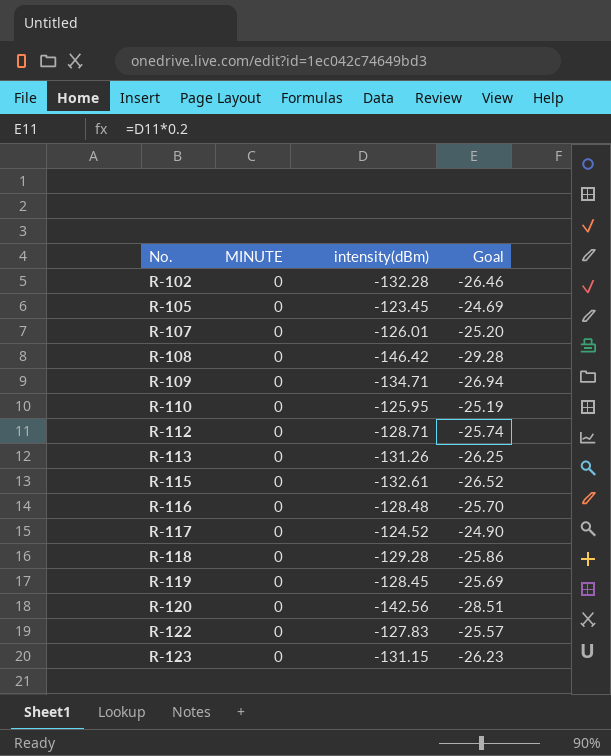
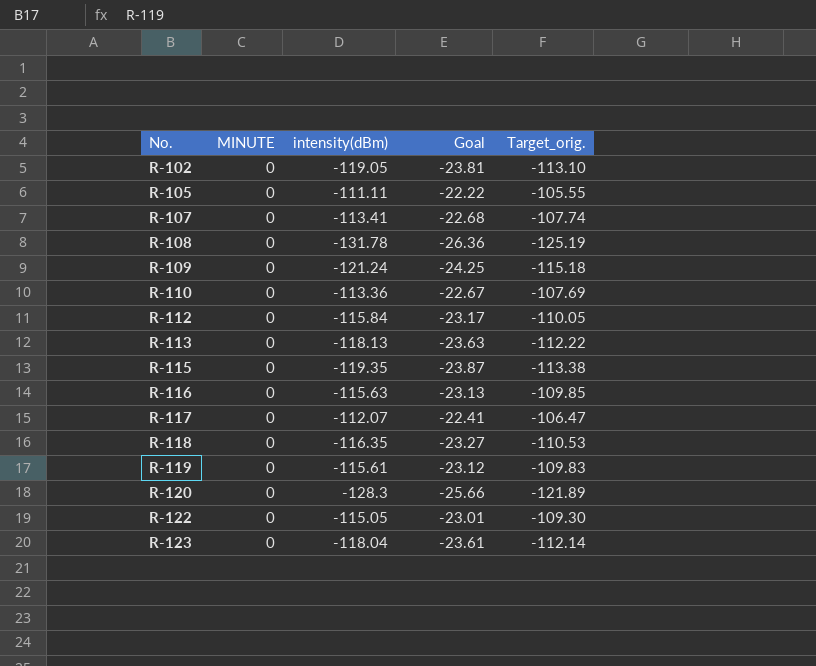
column Target_orig. | formula: none -> [intensity(dBm)] * 0.95
R-102 | intensity(dBm): -132.28 -> -119.05
R-102 | Goal: -26.46 -> -23.81
R-105 | intensity(dBm): -123.45 -> -111.11
R-105 | Goal: -24.69 -> -22.22
R-107 | intensity(dBm): -126.01 -> -113.41
R-107 | Goal: -25.20 -> -22.68
R-108 | intensity(dBm): -146.42 -> -131.78
R-108 | Goal: -29.28 -> -26.36
R-109 | intensity(dBm): -134.71 -> -121.24
R-109 | Goal: -26.94 -> -24.25
R-110 | intensity(dBm): -125.95 -> -113.36
R-110 | Goal: -25.19 -> -22.67
R-112 | intensity(dBm): -128.71 -> -115.84
R-112 | Goal: -25.74 -> -23.17
R-113 | intensity(dBm): -131.26 -> -118.13
R-113 | Goal: -26.25 -> -23.63
R-115 | intensity(dBm): -132.61 -> -119.35
R-115 | Goal: -26.52 -> -23.87
R-116 | intensity(dBm): -128.48 -> -115.63
R-116 | Goal: -25.70 -> -23.13
R-117 | intensity(dBm): -124.52 -> -112.07
R-117 | Goal: -24.90 -> -22.41
R-118 | intensity(dBm): -129.28 -> -116.35
R-118 | Goal: -25.86 -> -23.27
R-119 | intensity(dBm): -128.45 -> -115.61
R-119 | Goal: -25.69 -> -23.12
R-120 | intensity(dBm): -142.56 -> -128.3
R-120 | Goal: -28.51 -> -25.66
R-122 | intensity(dBm): -127.83 -> -115.05
R-122 | Goal: -25.57 -> -23.01
R-123 | intensity(dBm): -131.15 -> -118.04
R-123 | Goal: -26.23 -> -23.61

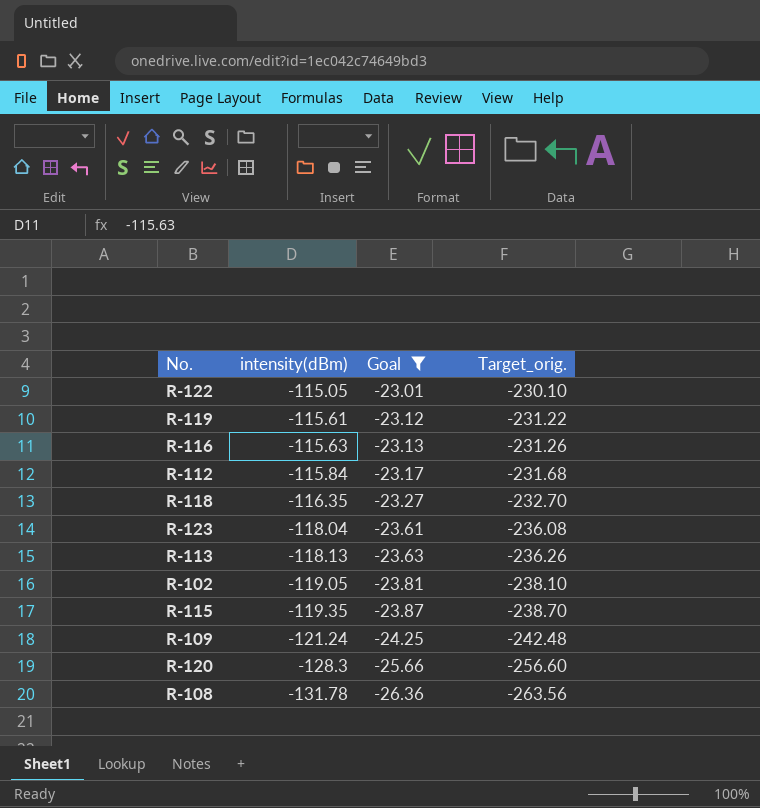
filter: none -> Goal <= -23.01
row order: No. ascending -> intensity(dBm) descending
column MINUTE | position: 2 -> none
column Target_orig. | formula: [intensity(dBm)] * 0.95 -> [intensity(dBm)] * 2

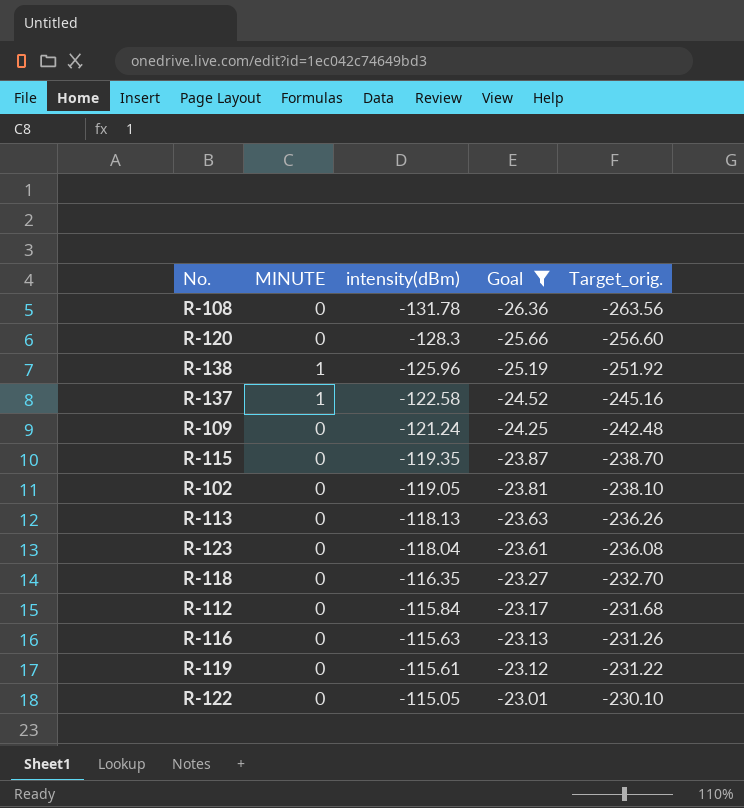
row order: intensity(dBm) descending -> intensity(dBm) ascending
column MINUTE | position: none -> 2
row R-138: none -> 1 | -125.96 | -25.19 | -251.92
row R-137: none -> 1 | -122.58 | -24.52 | -245.16

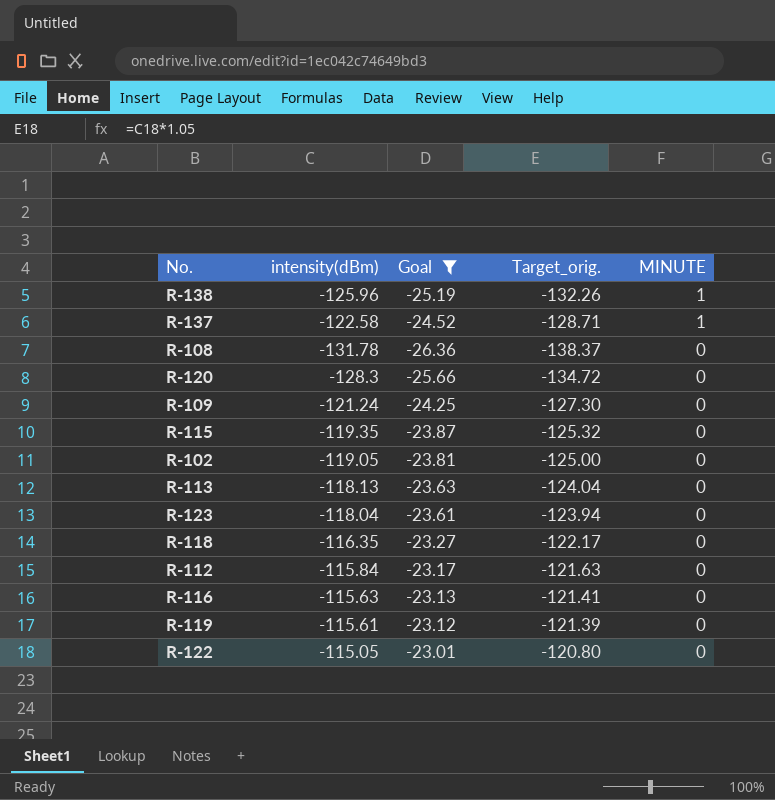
row order: intensity(dBm) ascending -> MINUTE descending
column Target_orig. | formula: [intensity(dBm)] * 2 -> [intensity(dBm)] * 1.05
column MINUTE | position: 2 -> 5

